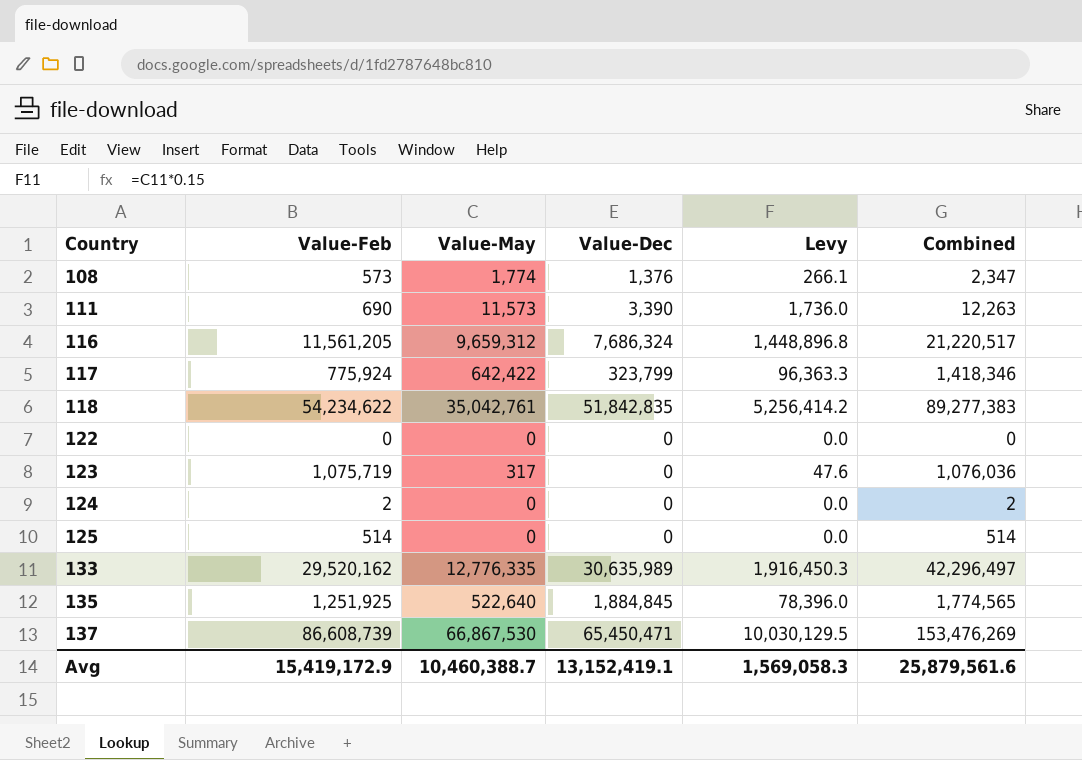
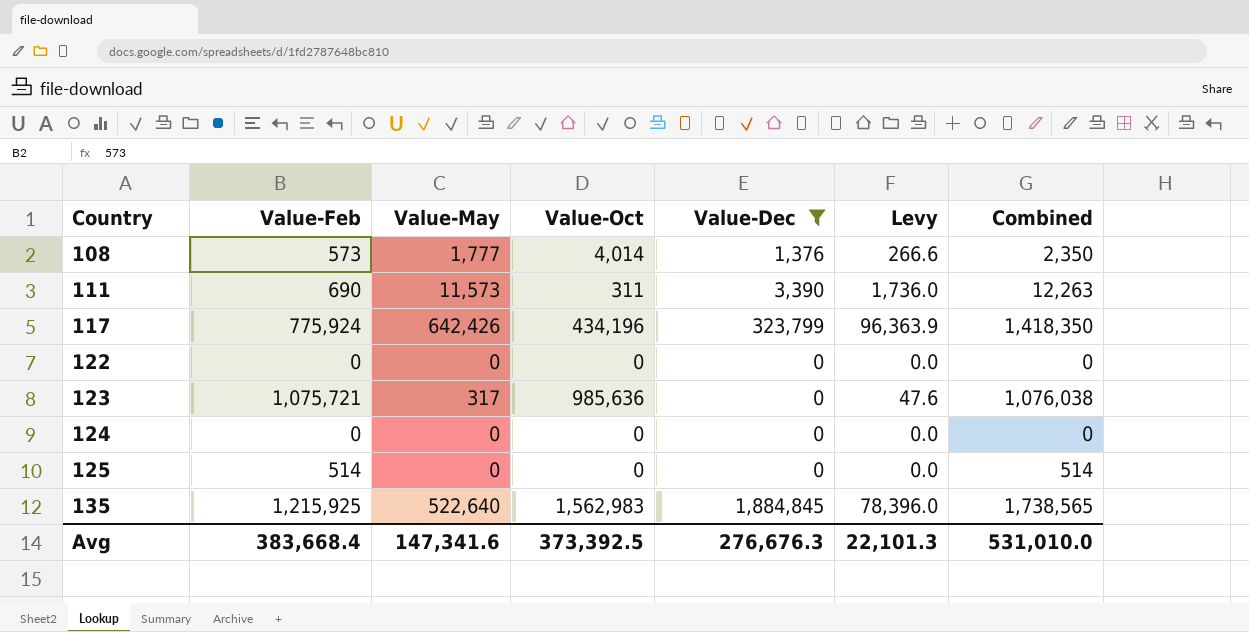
filter: none -> Value-Dec <= 1,884,845
column Value-Oct | position: none -> 4
108 | Value-May: 1,774 -> 1,777
108 | Levy: 266.1 -> 266.6
108 | Combined: 2,347 -> 2,350
117 | Value-May: 642,422 -> 642,426
117 | Levy: 96,363.3 -> 96,363.9
117 | Combined: 1,418,346 -> 1,418,350
123 | Value-Feb: 1,075,719 -> 1,075,721
123 | Combined: 1,076,036 -> 1,076,038
124 | Value-Feb: 2 -> 0
124 | Combined: 2 -> 0
135 | Value-Feb: 1,251,925 -> 1,215,925
135 | Combined: 1,774,565 -> 1,738,565
Avg | Value-Feb: 15,419,172.9 -> 383,668.4
Avg | Value-May: 10,460,388.7 -> 147,341.6
Avg | Value-Dec: 13,152,419.1 -> 276,676.3
Avg | Levy: 1,569,058.3 -> 22,101.3
Avg | Combined: 25,879,561.6 -> 531,010.0

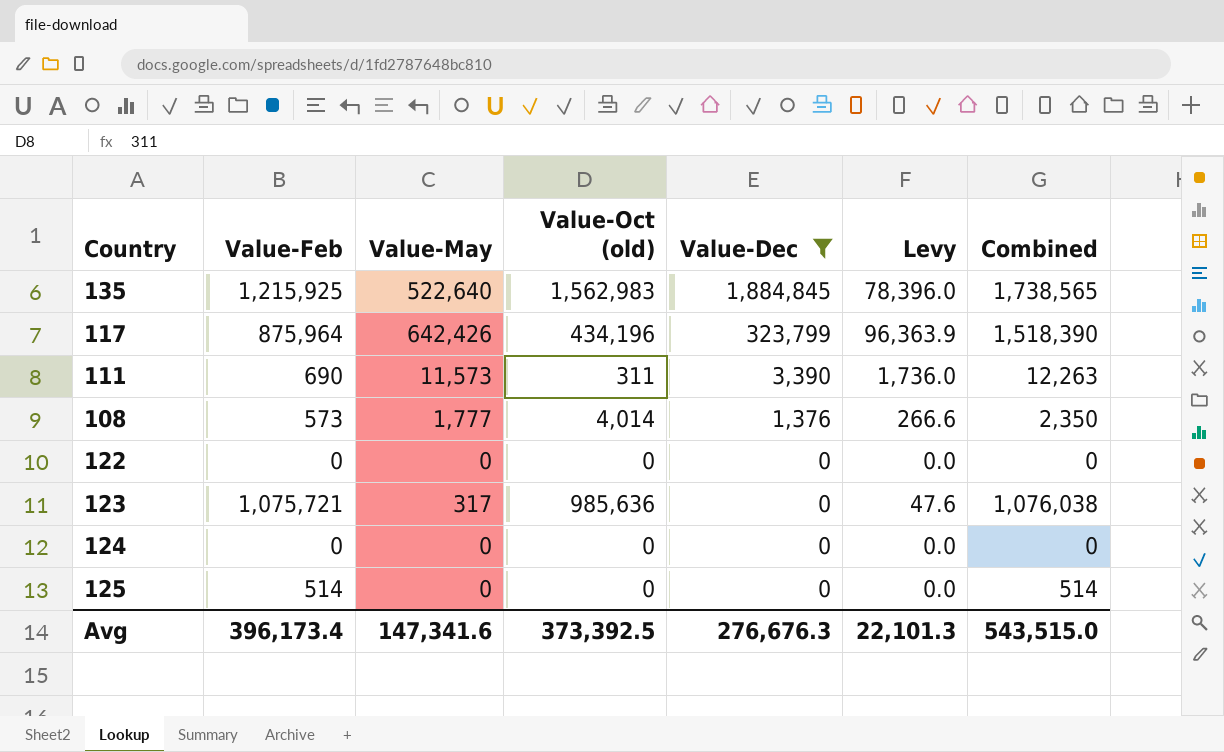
row order: Country ascending -> Value-Dec descending
column name: Value-Oct -> Value-Oct (old)
117 | Value-Feb: 775,924 -> 875,964
117 | Combined: 1,418,350 -> 1,518,390
Avg | Value-Feb: 383,668.4 -> 396,173.4
Avg | Combined: 531,010.0 -> 543,515.0

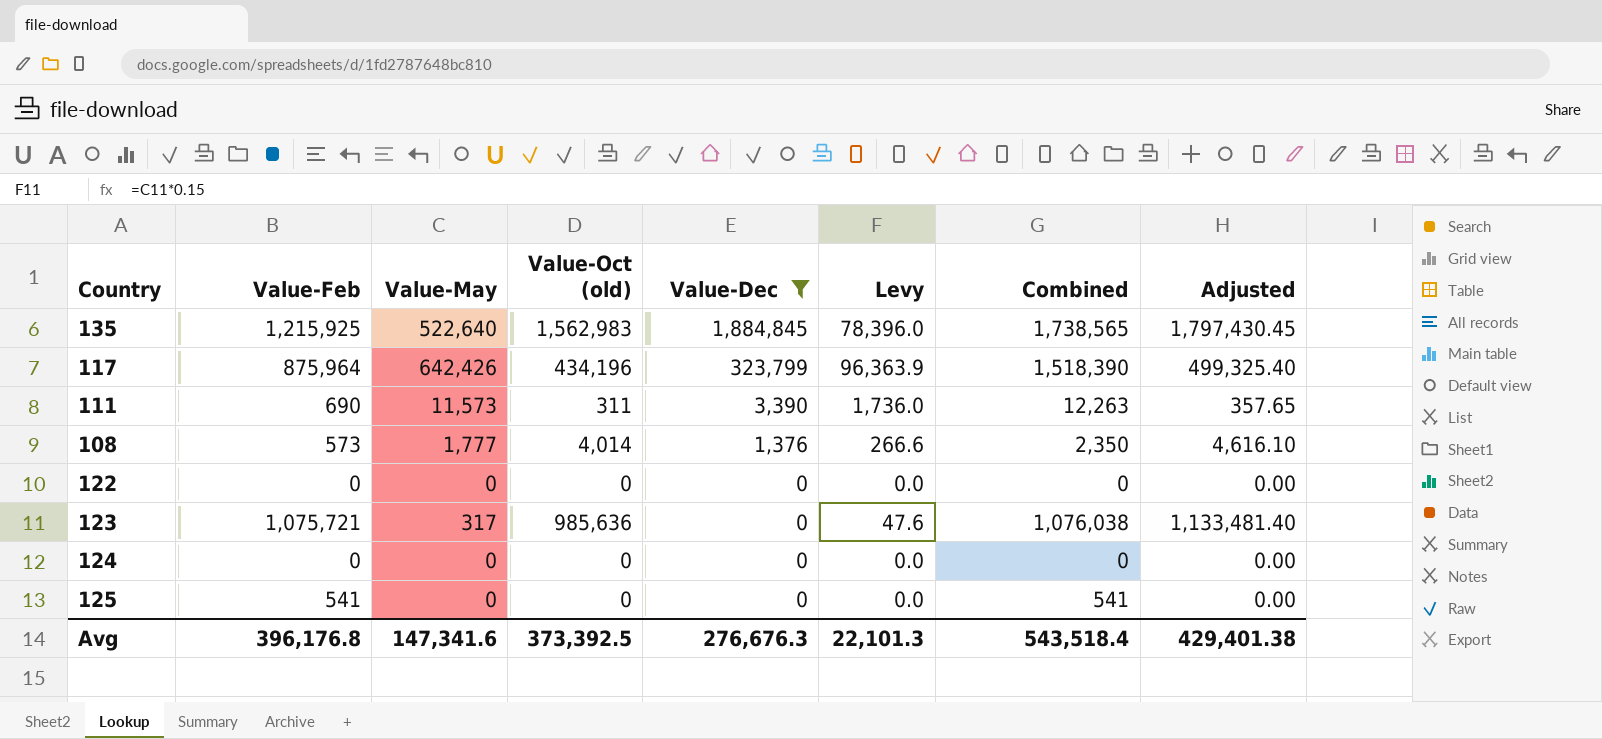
column Adjusted | formula: none -> [Value-Oct (old)] * 1.15
125 | Value-Feb: 514 -> 541
125 | Combined: 514 -> 541
Avg | Value-Feb: 396,173.4 -> 396,176.8
Avg | Combined: 543,515.0 -> 543,518.4

